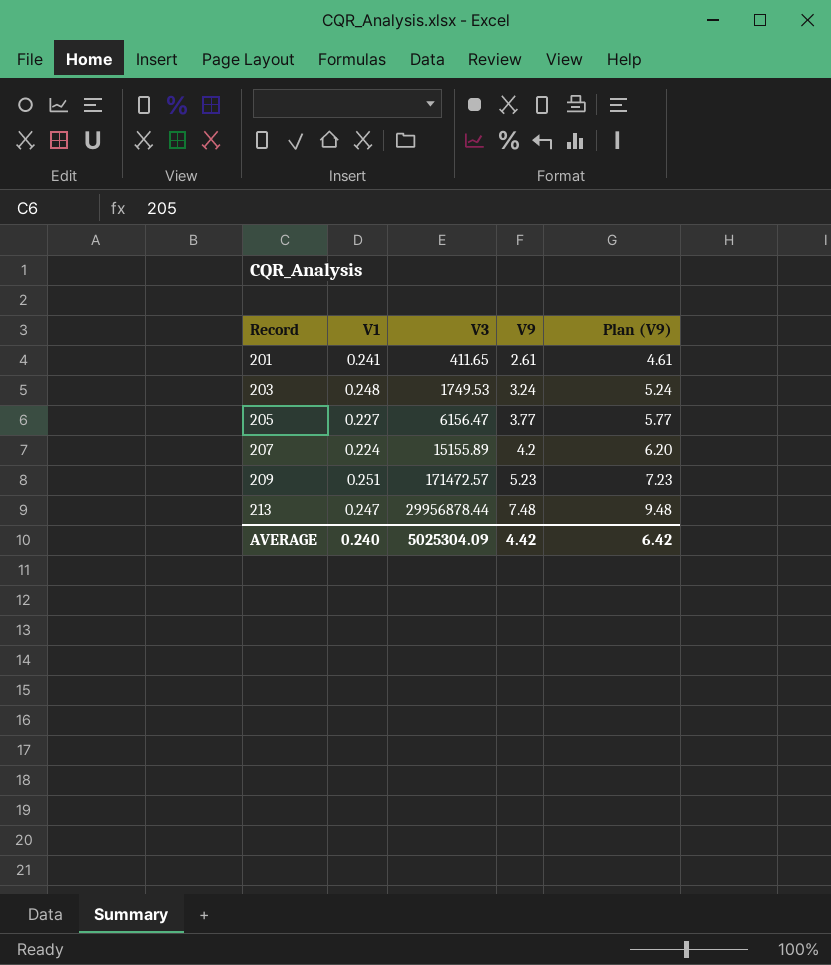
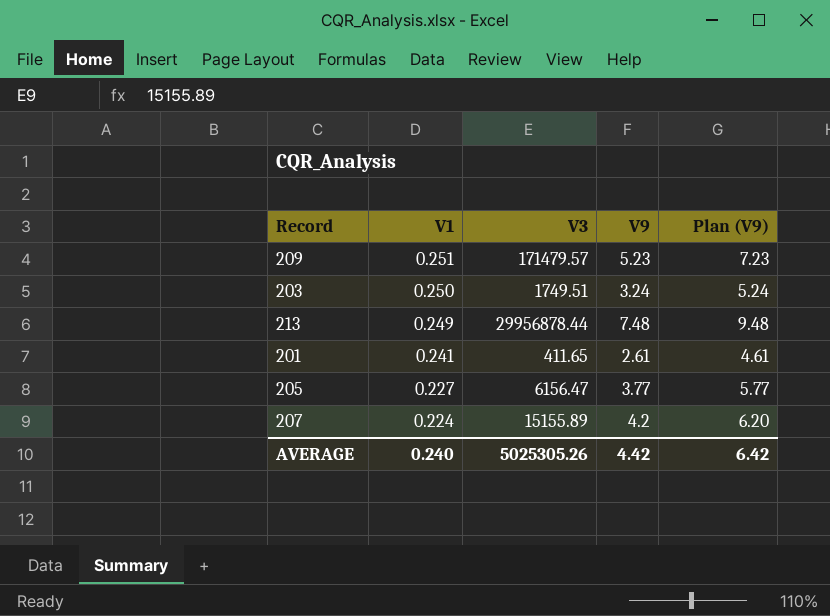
row order: Record ascending -> V1 descending
209 | V3: 171472.57 -> 171479.57
203 | V1: 0.248 -> 0.250
203 | V3: 1749.53 -> 1749.51
213 | V1: 0.247 -> 0.249
AVERAGE | V3: 5025304.09 -> 5025305.26

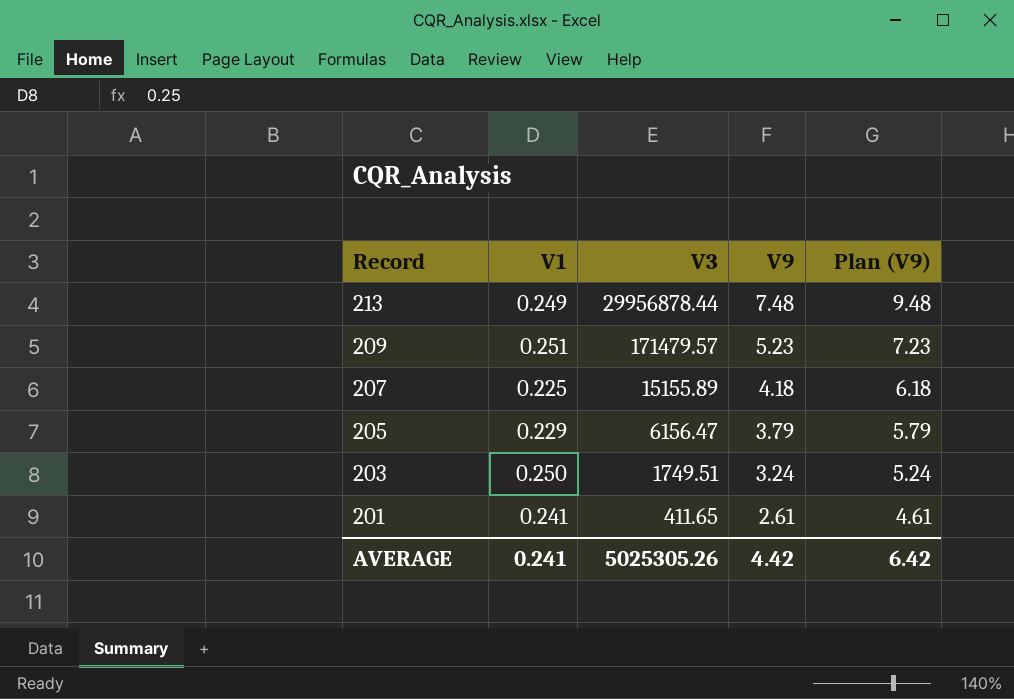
row order: V1 descending -> Record descending
207 | V1: 0.224 -> 0.225
207 | V9: 4.2 -> 4.18
207 | Plan (V9): 6.20 -> 6.18
205 | V1: 0.227 -> 0.229
205 | V9: 3.77 -> 3.79
205 | Plan (V9): 5.77 -> 5.79
AVERAGE | V1: 0.240 -> 0.241

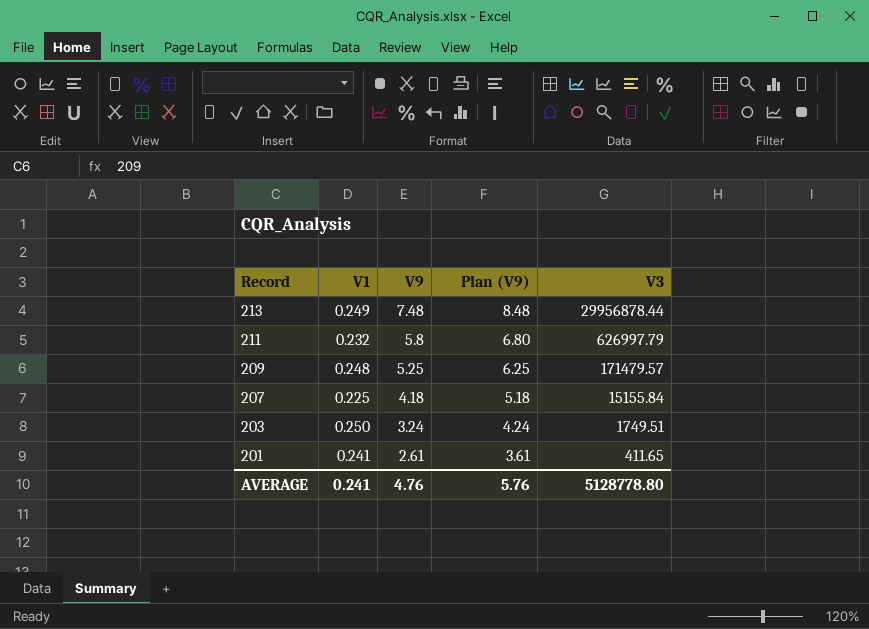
column Plan (V9) | formula: [V9] + 2 -> [V9] + 1
column V3 | position: 3 -> 5
row 205: 0.229 | 6156.47 | 3.79 | 5.79 -> none
row 211: none -> 0.232 | 5.8 | 6.80 | 626997.79
209 | V1: 0.251 -> 0.248
209 | V9: 5.23 -> 5.25
207 | V3: 15155.89 -> 15155.84
AVERAGE | V9: 4.42 -> 4.76
AVERAGE | Plan (V9): 6.42 -> 5.76
AVERAGE | V3: 5025305.26 -> 5128778.80

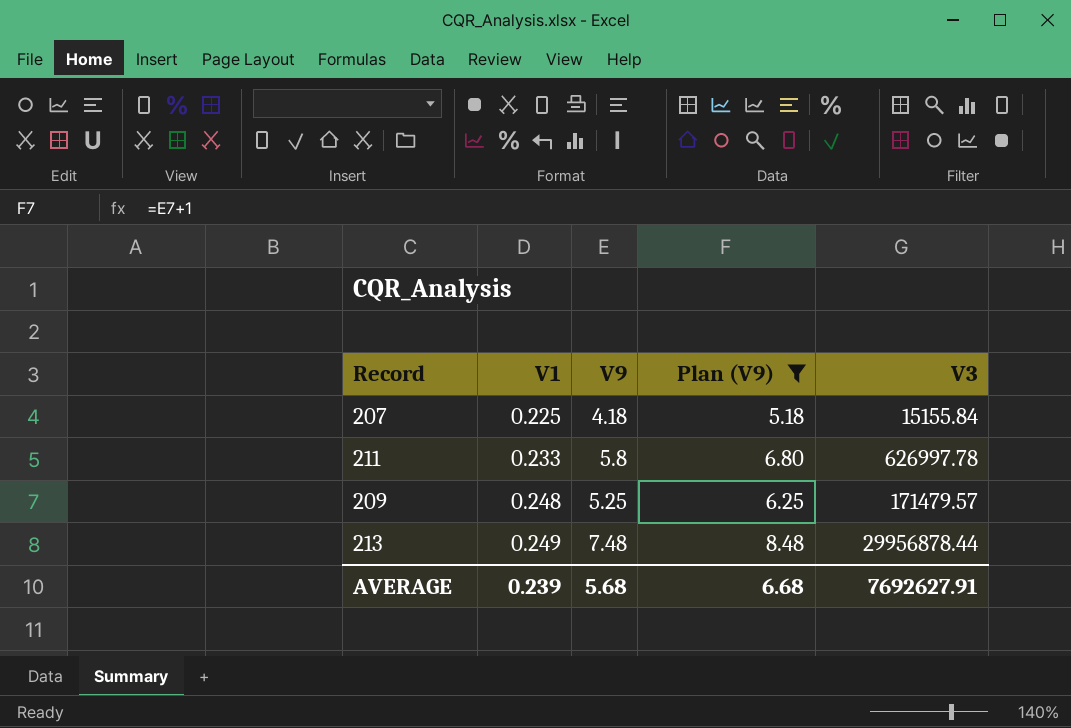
filter: none -> Plan (V9) >= 5.18
row order: Record descending -> V1 ascending
211 | V1: 0.232 -> 0.233
211 | V3: 626997.79 -> 626997.78
AVERAGE | V1: 0.241 -> 0.239
AVERAGE | V9: 4.76 -> 5.68
AVERAGE | Plan (V9): 5.76 -> 6.68
AVERAGE | V3: 5128778.80 -> 7692627.91

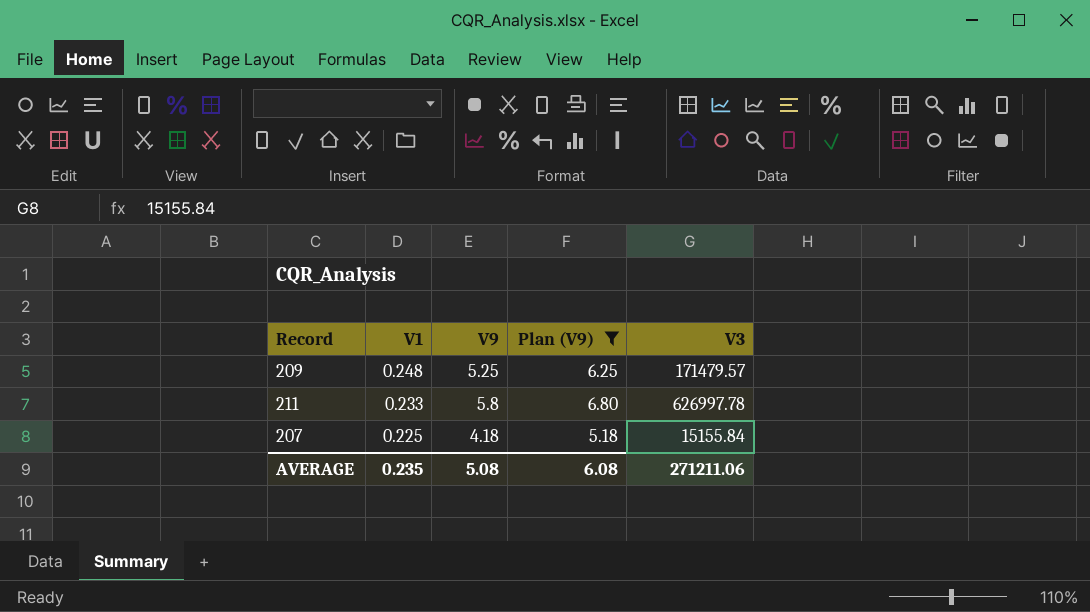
row order: V1 ascending -> V1 descending
row 213: 0.249 | 7.48 | 8.48 | 29956878.44 -> none
AVERAGE | V1: 0.239 -> 0.235
AVERAGE | V9: 5.68 -> 5.08
AVERAGE | Plan (V9): 6.68 -> 6.08
AVERAGE | V3: 7692627.91 -> 271211.06

